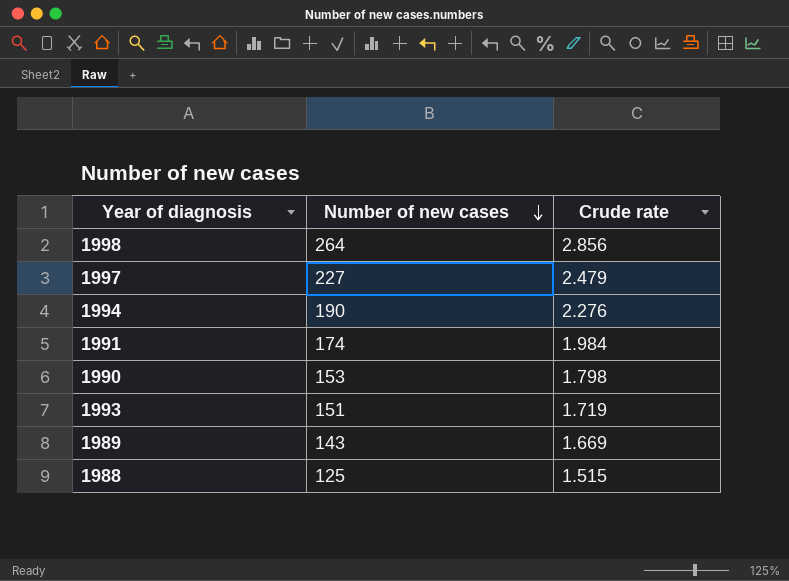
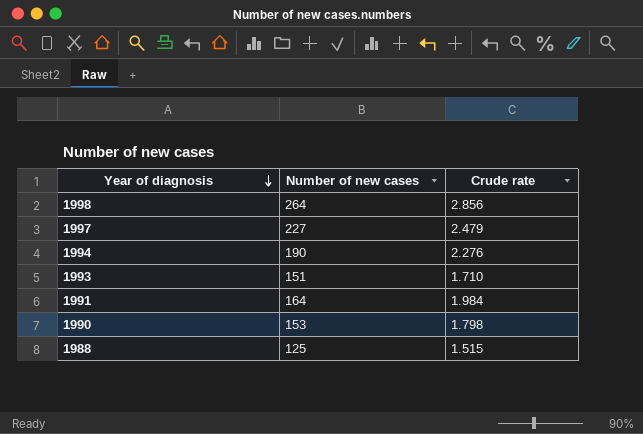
row order: Number of new cases descending -> Year of diagnosis descending
row 1989: 143 | 1.669 -> none
1993 | Crude rate: 1.719 -> 1.710
1991 | Number of new cases: 174 -> 164

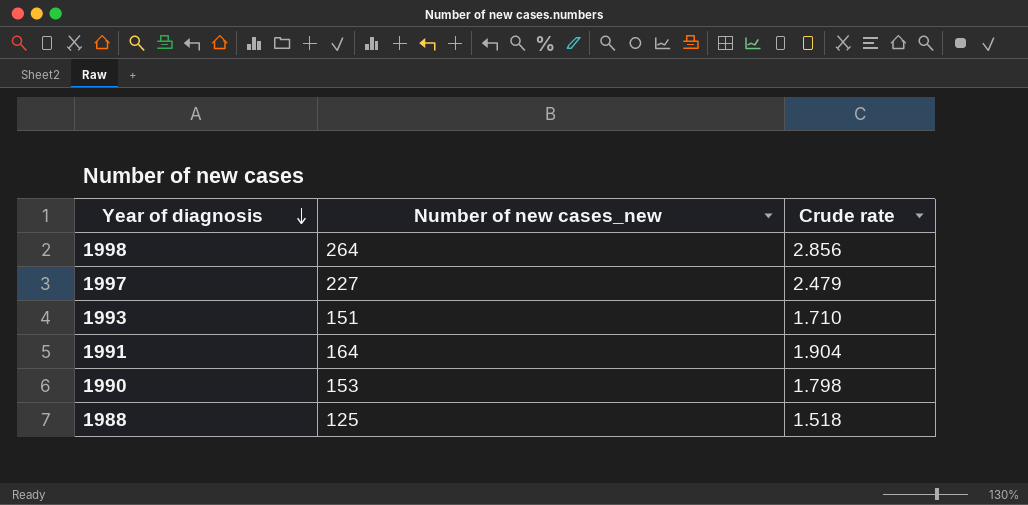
column name: Number of new cases -> Number of new cases_new
row 1994: 190 | 2.276 -> none
1991 | Crude rate: 1.984 -> 1.904
1988 | Crude rate: 1.515 -> 1.518

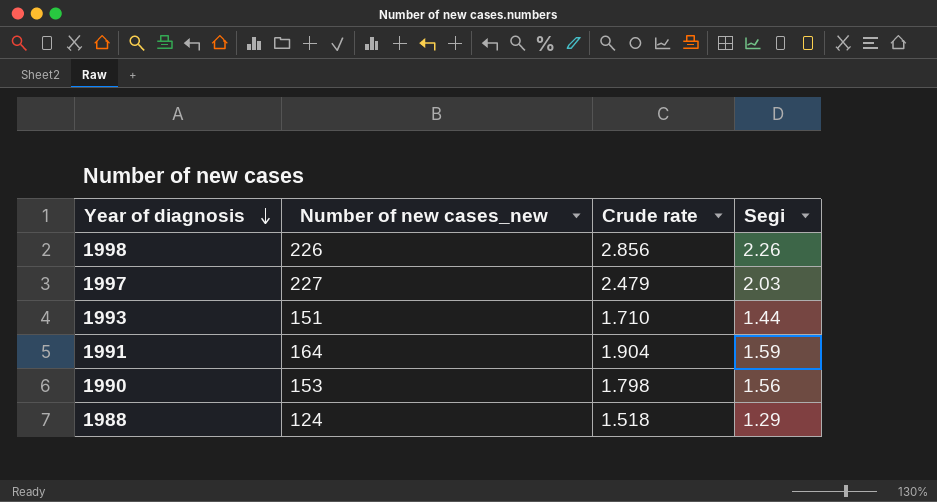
column Segi | position: none -> 4
1998 | Number of new cases_new: 264 -> 226
1988 | Number of new cases_new: 125 -> 124

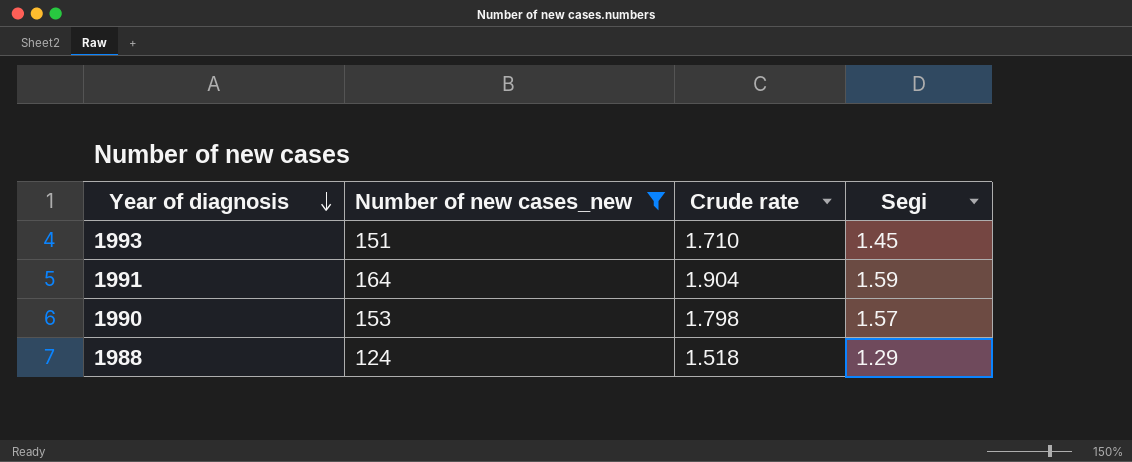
filter: none -> Number of new cases_new <= 164
1993 | Segi: 1.44 -> 1.45
1990 | Segi: 1.56 -> 1.57

